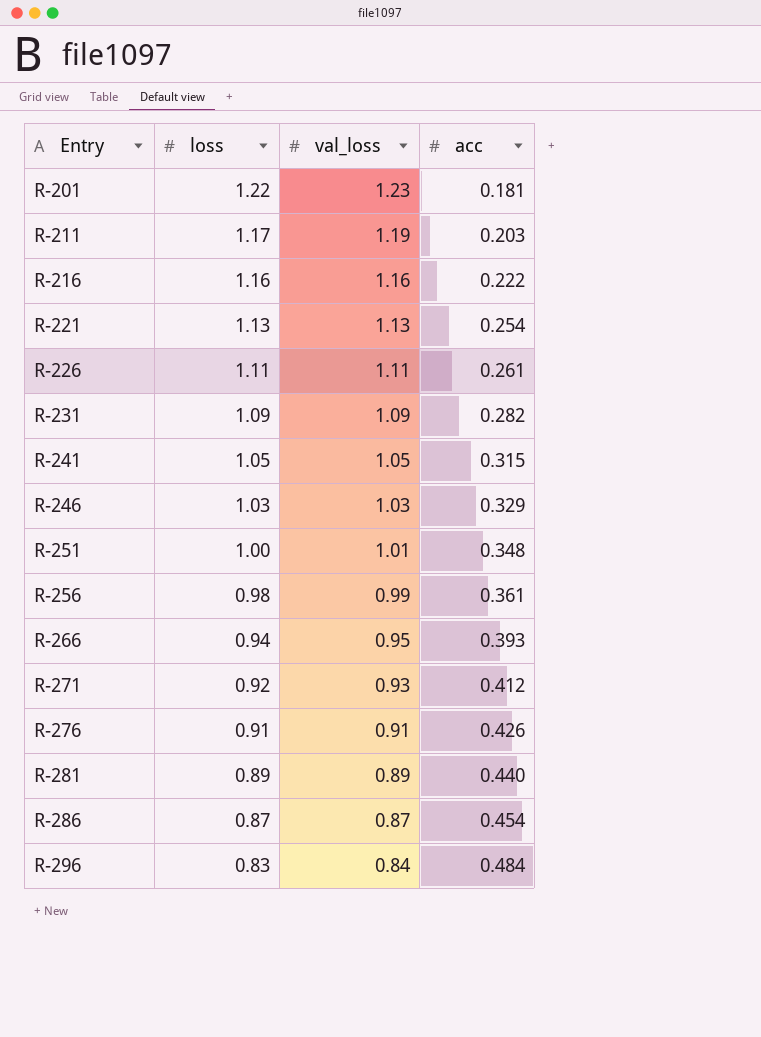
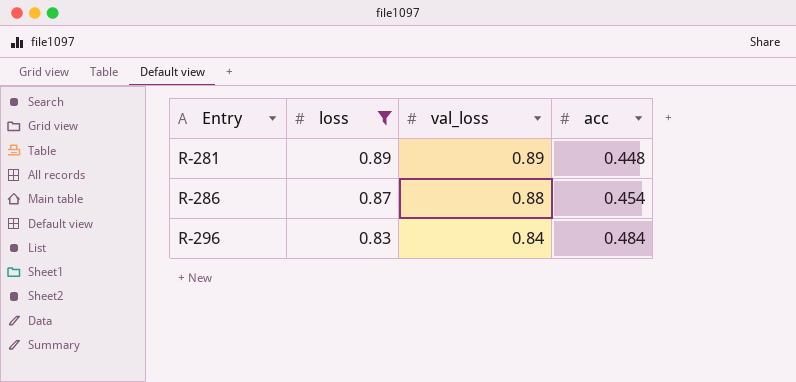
filter: none -> loss <= 0.89
R-281 | acc: 0.440 -> 0.448
R-286 | val_loss: 0.87 -> 0.88

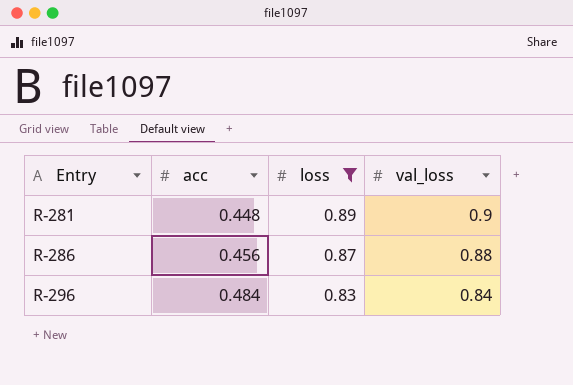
column acc | position: 4 -> 2
R-281 | val_loss: 0.89 -> 0.9
R-286 | acc: 0.454 -> 0.456

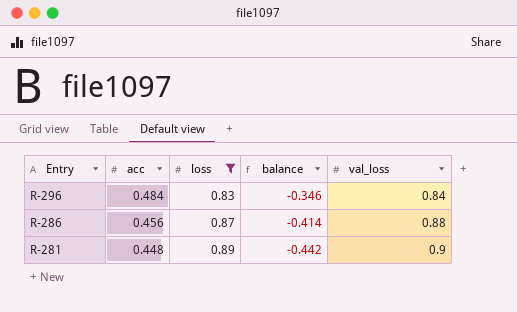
row order: Entry ascending -> Entry descending
column balance | formula: none -> [acc] - [loss]

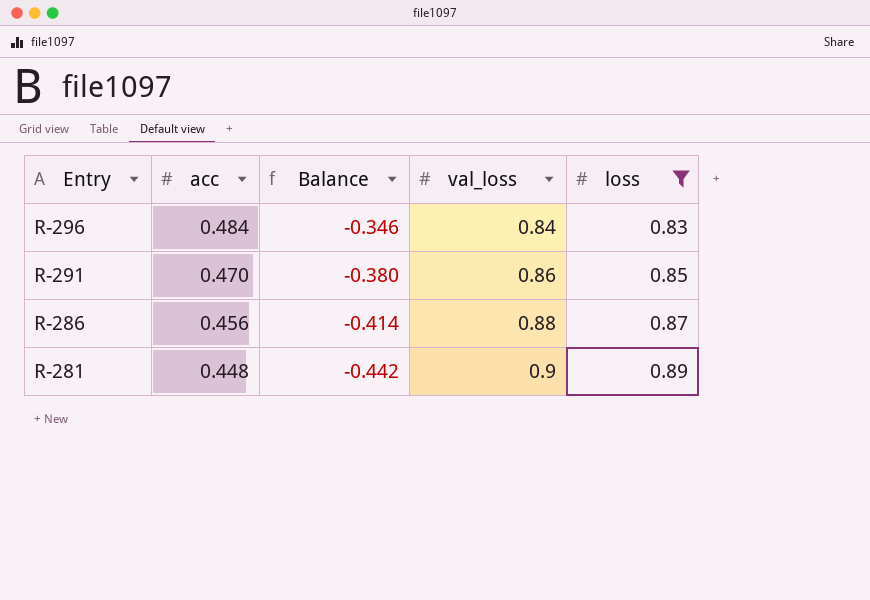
column name: balance -> Balance
column loss | position: 3 -> 5
row R-291: none -> 0.470 | -0.380 | 0.86 | 0.85

